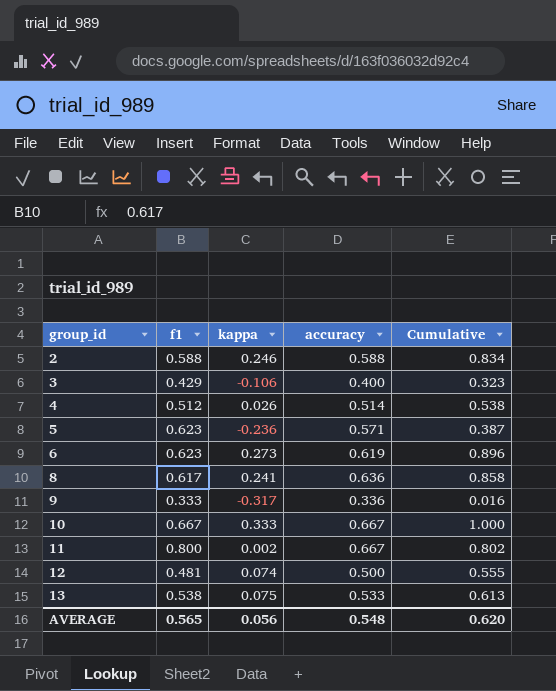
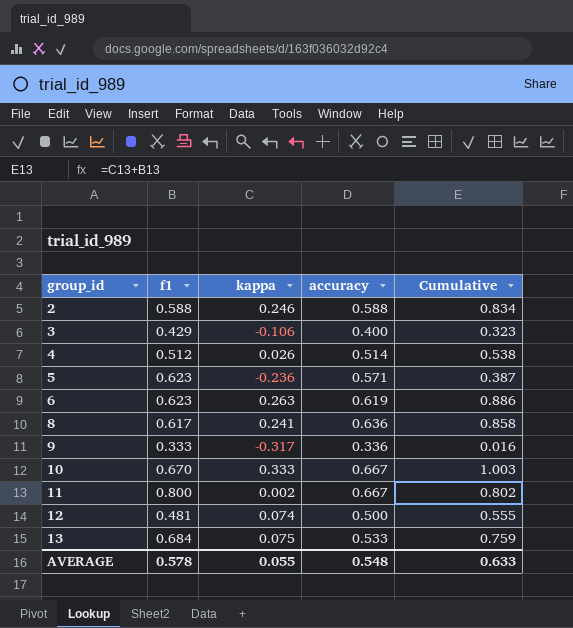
6 | kappa: 0.273 -> 0.263
6 | Cumulative: 0.896 -> 0.886
10 | f1: 0.667 -> 0.670
10 | Cumulative: 1.000 -> 1.003
13 | f1: 0.538 -> 0.684
13 | Cumulative: 0.613 -> 0.759
AVERAGE | f1: 0.565 -> 0.578
AVERAGE | kappa: 0.056 -> 0.055
AVERAGE | Cumulative: 0.620 -> 0.633

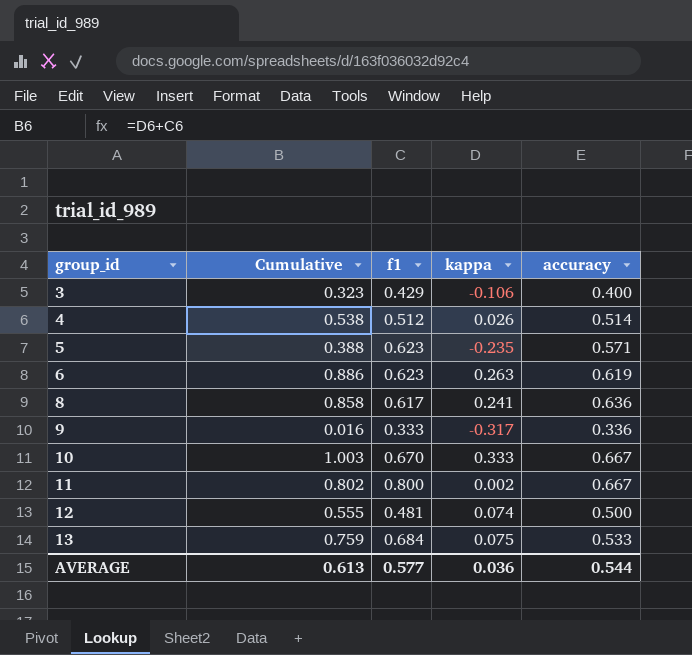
column Cumulative | position: 5 -> 2
row 2: 0.588 | 0.246 | 0.588 | 0.834 -> none
5 | Cumulative: 0.387 -> 0.388
5 | kappa: -0.236 -> -0.235
AVERAGE | Cumulative: 0.633 -> 0.613
AVERAGE | f1: 0.578 -> 0.577
AVERAGE | kappa: 0.055 -> 0.036
AVERAGE | accuracy: 0.548 -> 0.544

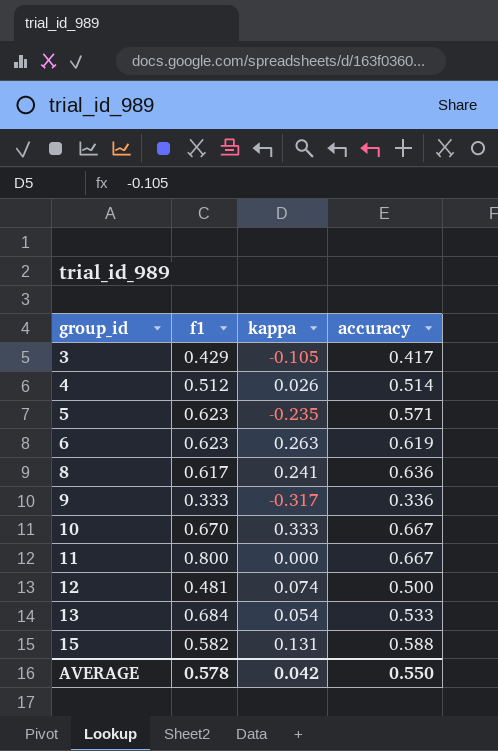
column Cumulative | formula: [f1] + [kappa] -> none
3 | kappa: -0.106 -> -0.105
3 | accuracy: 0.400 -> 0.417
11 | kappa: 0.002 -> 0.000
13 | kappa: 0.075 -> 0.054
row 15: none -> 0.582 | 0.131 | 0.588
AVERAGE | f1: 0.577 -> 0.578
AVERAGE | kappa: 0.036 -> 0.042
AVERAGE | accuracy: 0.544 -> 0.550

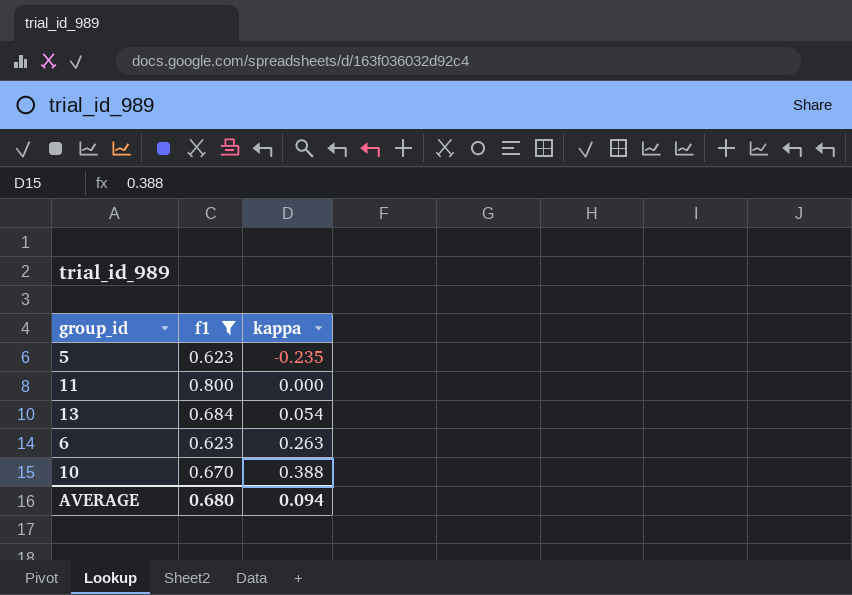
filter: none -> f1 >= 0.623
row order: group_id ascending -> kappa ascending
column accuracy | position: 4 -> none
10 | kappa: 0.333 -> 0.388
AVERAGE | f1: 0.578 -> 0.680
AVERAGE | kappa: 0.042 -> 0.094

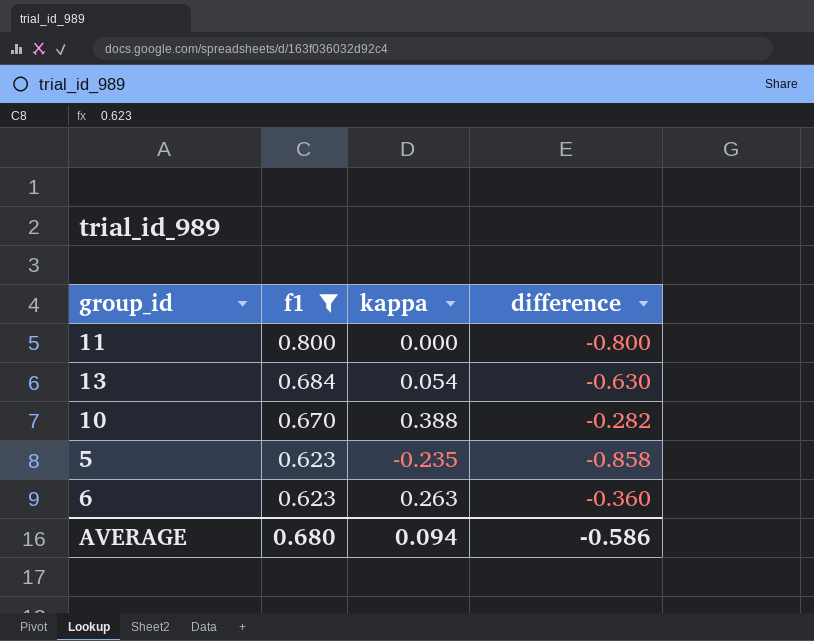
row order: kappa ascending -> f1 descending
column difference | formula: none -> [kappa] - [f1]

